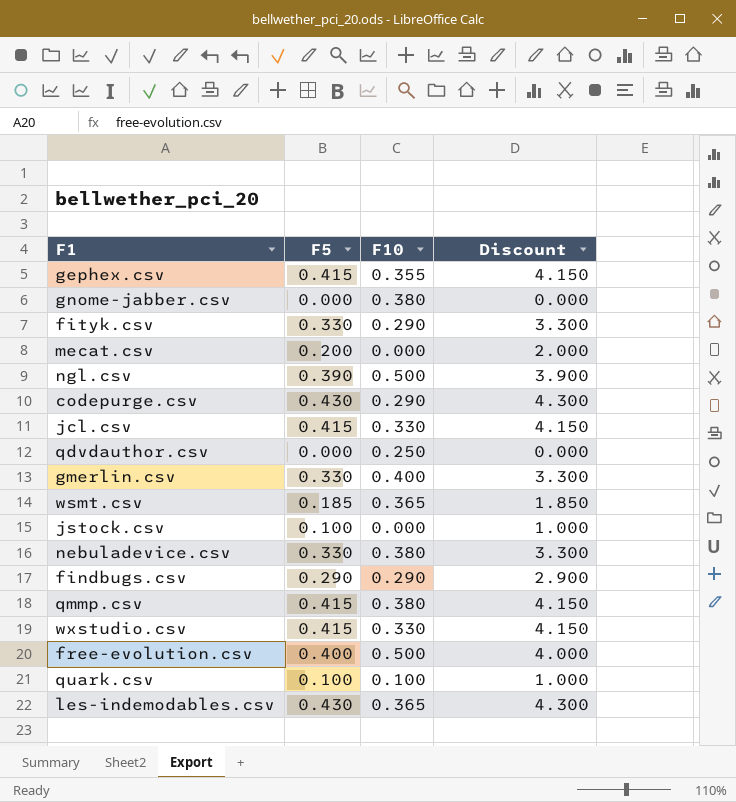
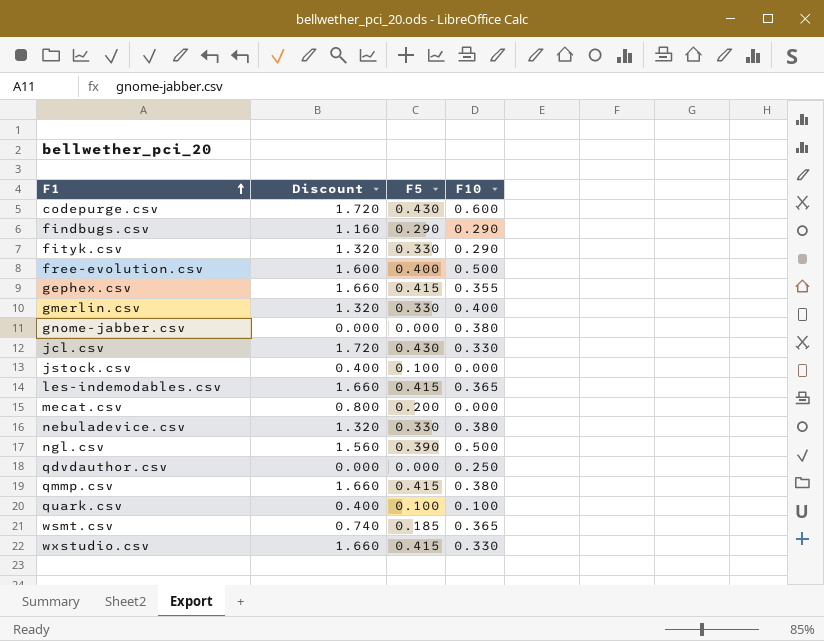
row order: none -> F1 ascending
column Discount | formula: [F5] * 10 -> [F5] * 4
column Discount | position: 4 -> 2
codepurge.csv | F10: 0.290 -> 0.600
jcl.csv | F5: 0.415 -> 0.430
les-indemodables.csv | F5: 0.430 -> 0.415

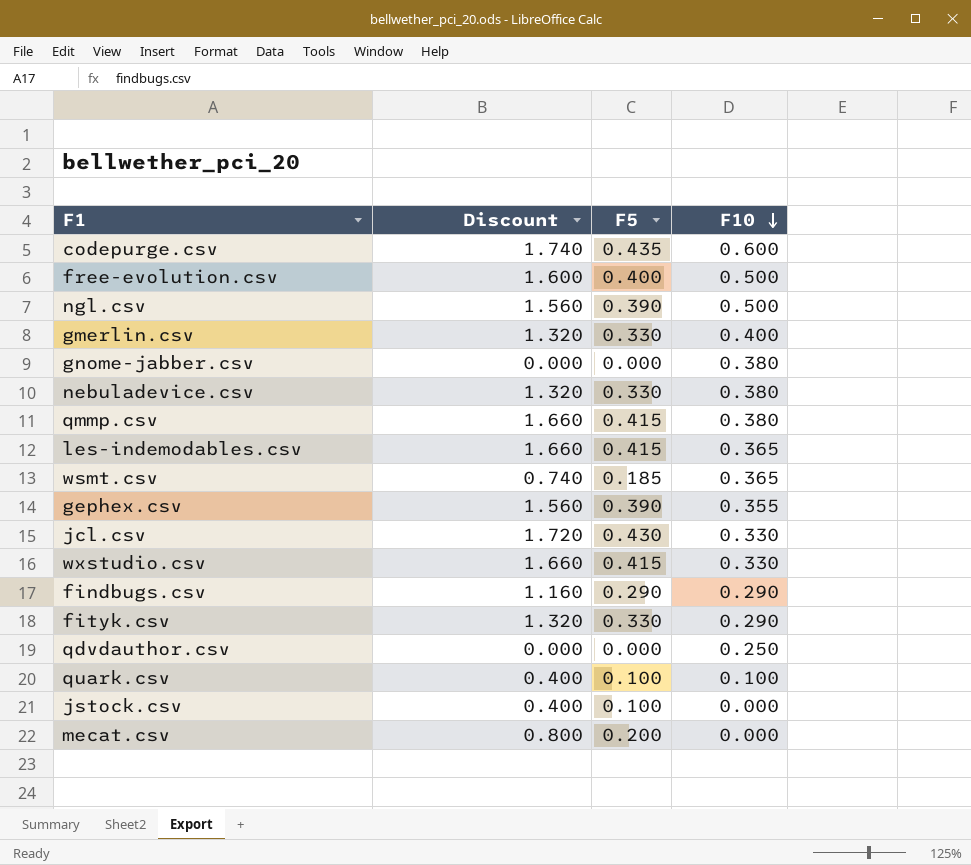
row order: F1 ascending -> F10 descending
codepurge.csv | Discount: 1.720 -> 1.740
codepurge.csv | F5: 0.430 -> 0.435
gephex.csv | Discount: 1.660 -> 1.560
gephex.csv | F5: 0.415 -> 0.390

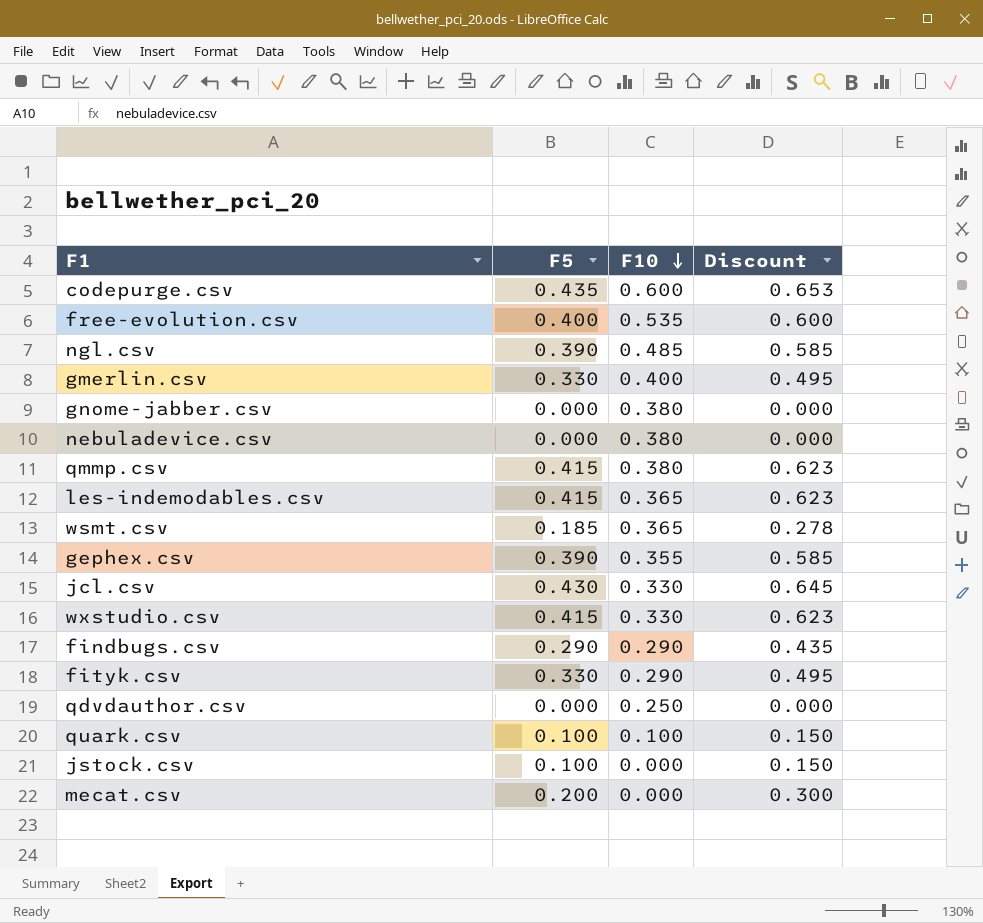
column Discount | formula: [F5] * 4 -> [F5] * 1.5
column Discount | position: 2 -> 4
free-evolution.csv | F10: 0.500 -> 0.535
ngl.csv | F10: 0.500 -> 0.485
nebuladevice.csv | F5: 0.330 -> 0.000

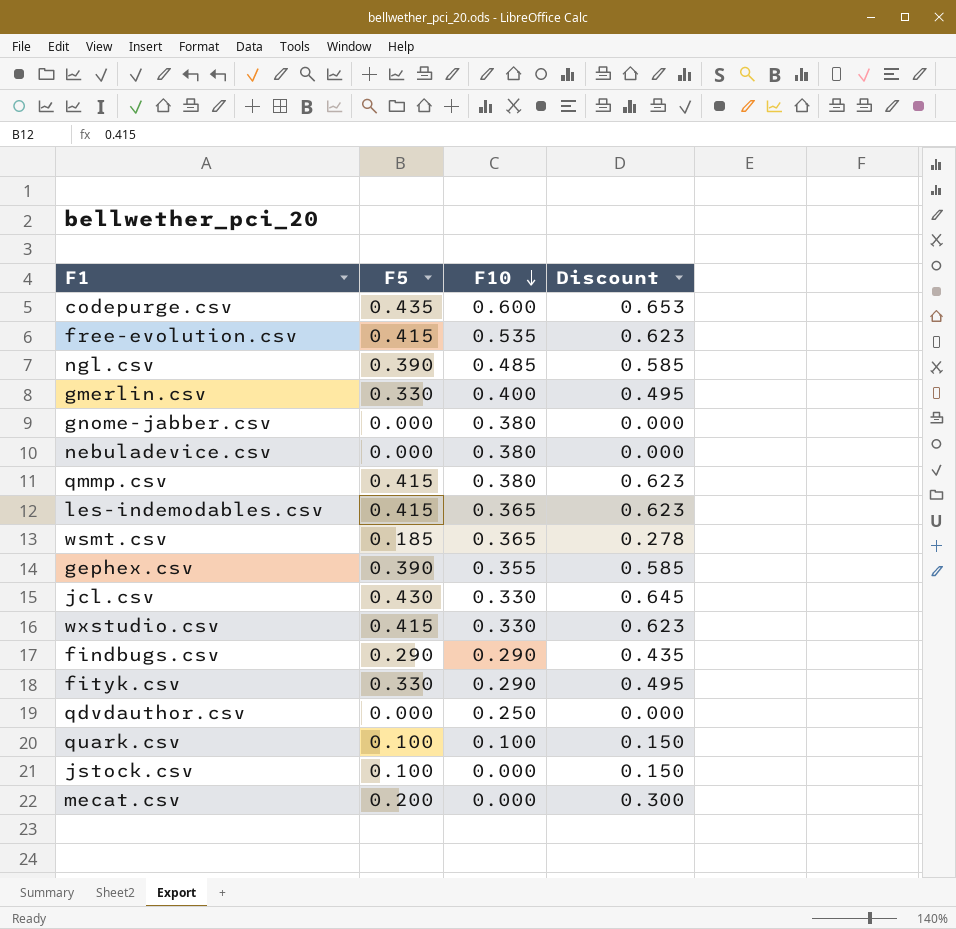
free-evolution.csv | F5: 0.400 -> 0.415
free-evolution.csv | Discount: 0.600 -> 0.623

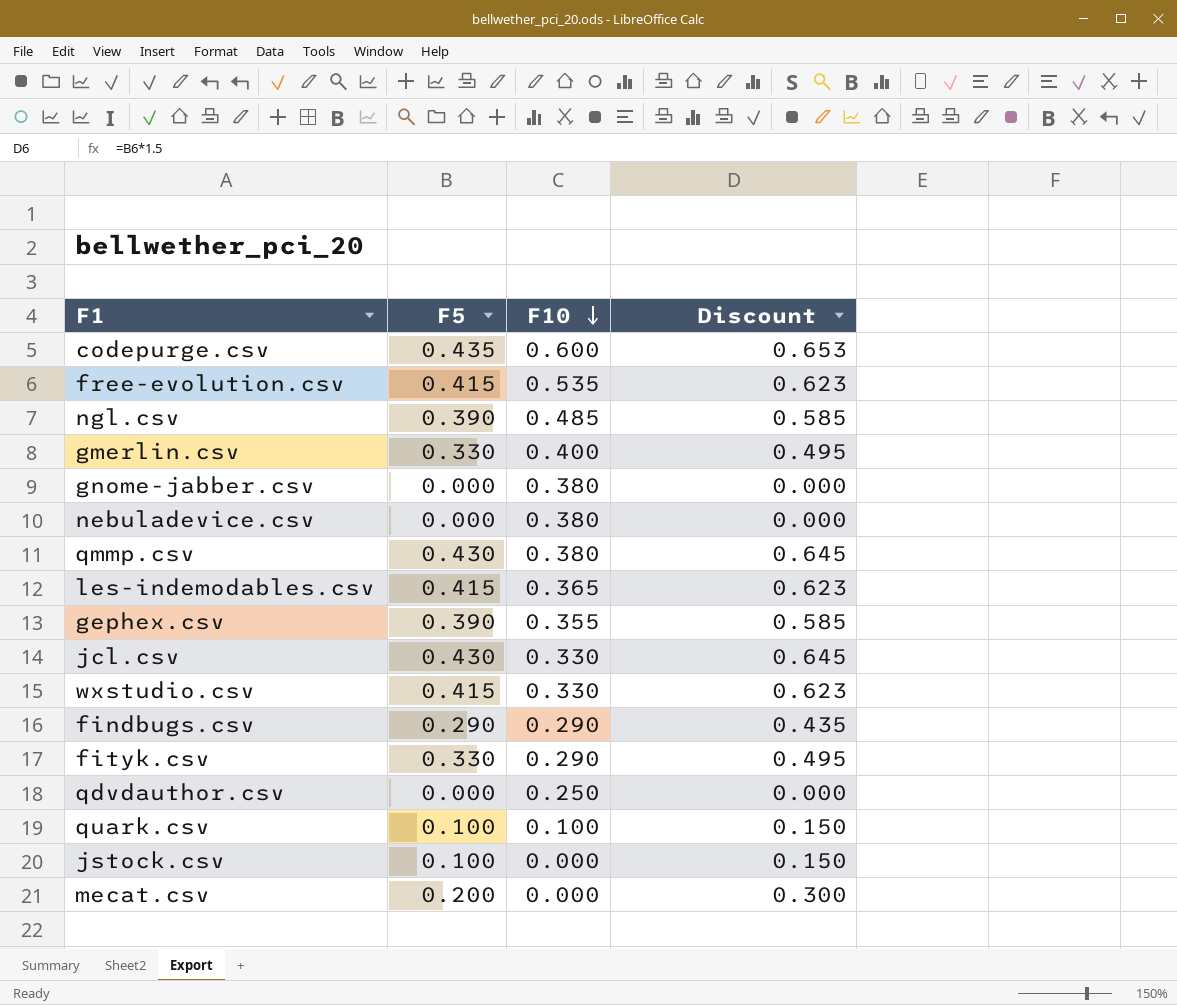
row wsmt.csv: 0.185 | 0.365 | 0.278 -> none
qmmp.csv | F5: 0.415 -> 0.430
qmmp.csv | Discount: 0.623 -> 0.645

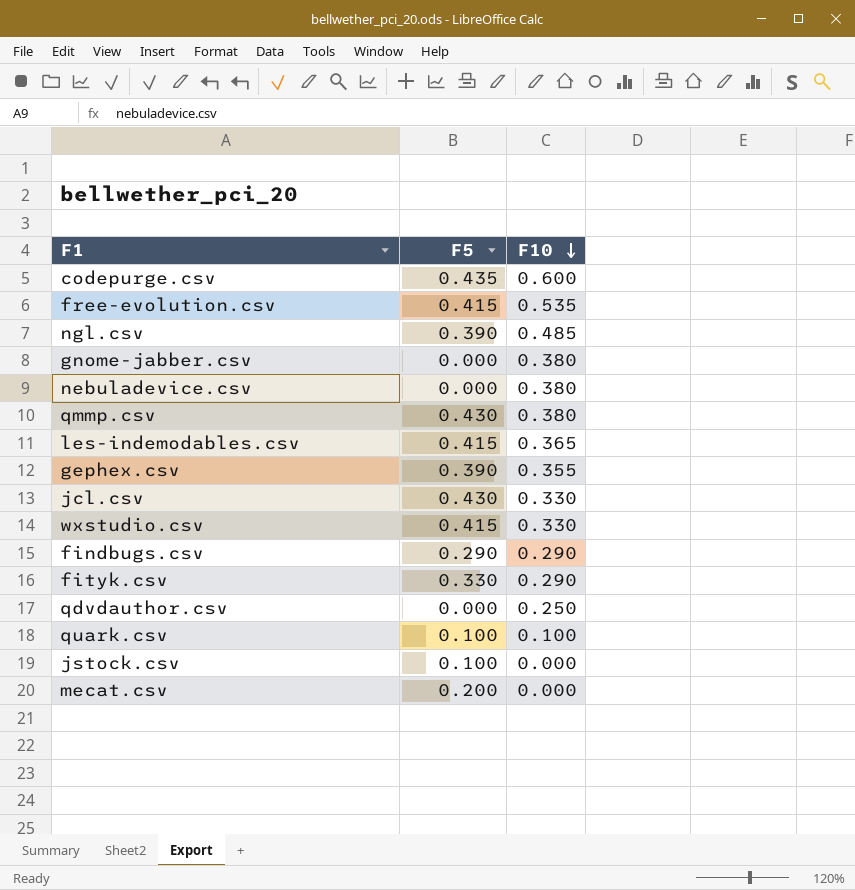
column Discount | formula: [F5] * 1.5 -> none
row gmerlin.csv: 0.330 | 0.400 | 0.495 -> none

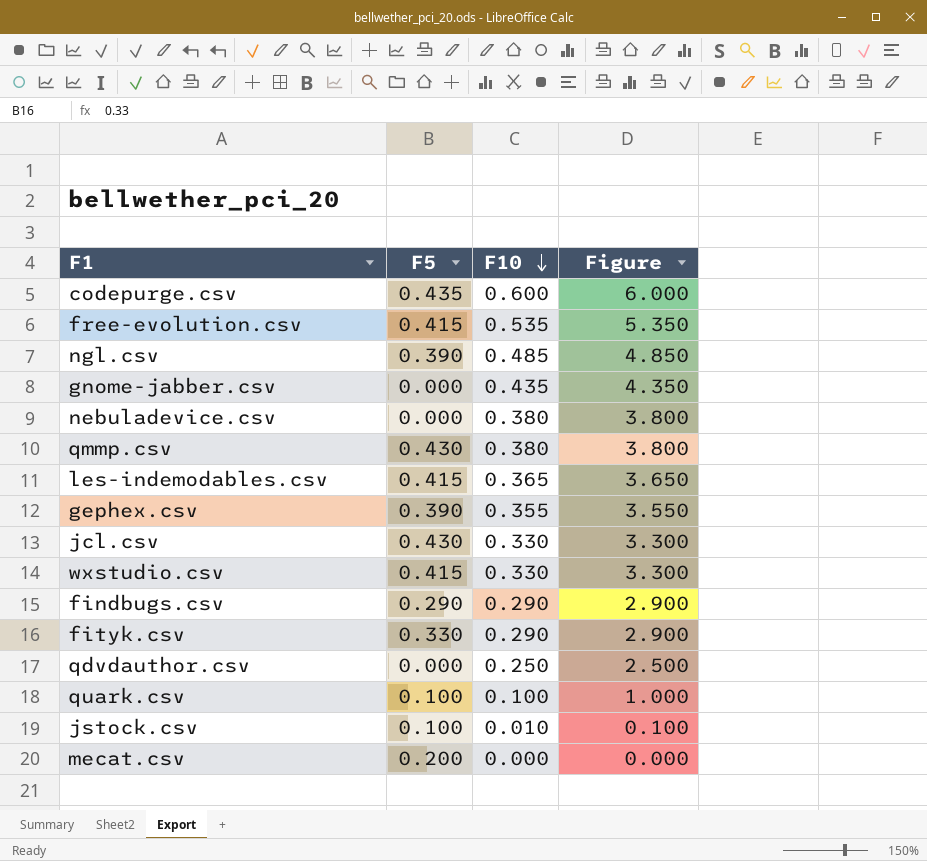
column Figure | formula: none -> [F10] * 10
gnome-jabber.csv | F10: 0.380 -> 0.435
jstock.csv | F10: 0.000 -> 0.010

